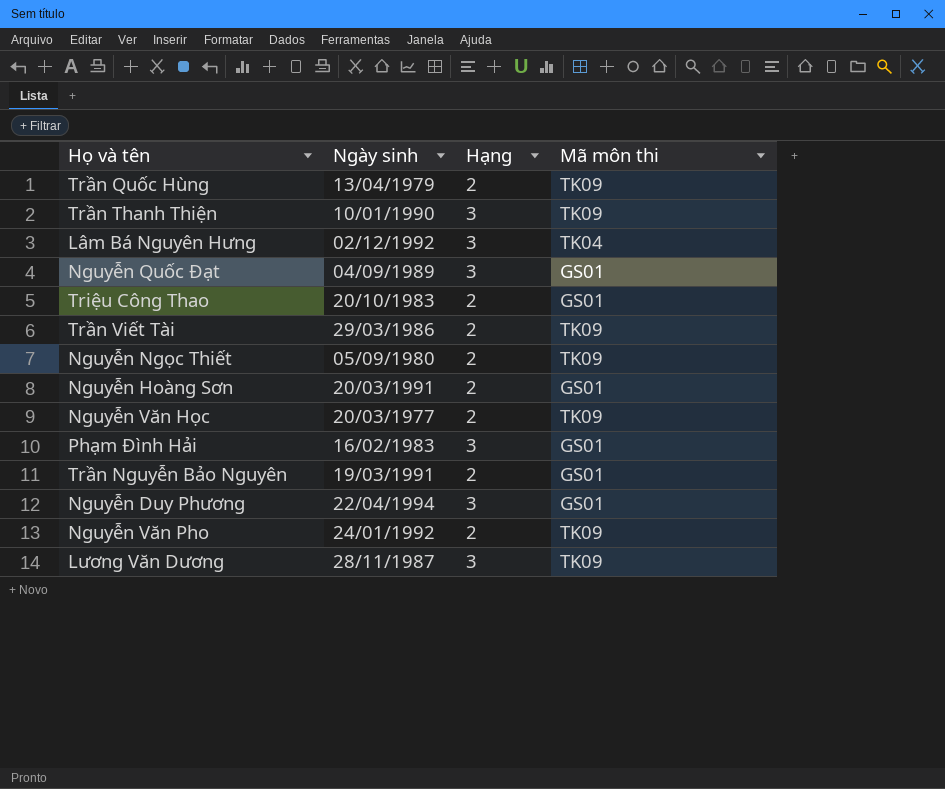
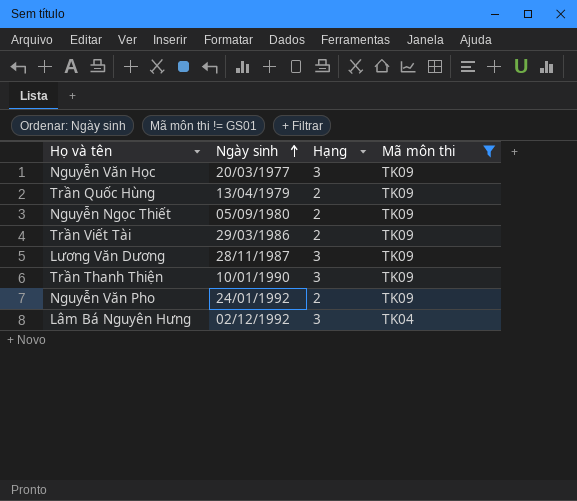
filter: none -> Mã môn thi != GS01
row order: none -> Ngày sinh ascending
Nguyễn Văn Học | Hạng: 2 -> 3

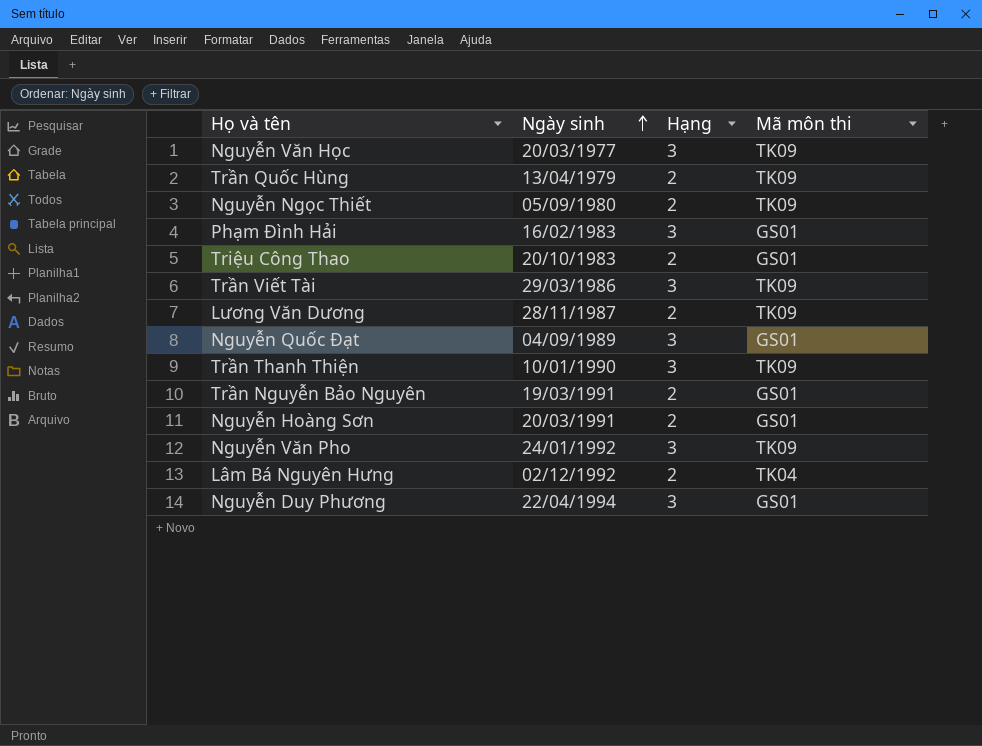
filter: Mã môn thi != GS01 -> none
Trần Viết Tài | Hạng: 2 -> 3
Lương Văn Dương | Hạng: 3 -> 2
Nguyễn Văn Pho | Hạng: 2 -> 3
Lâm Bá Nguyên Hưng | Hạng: 3 -> 2

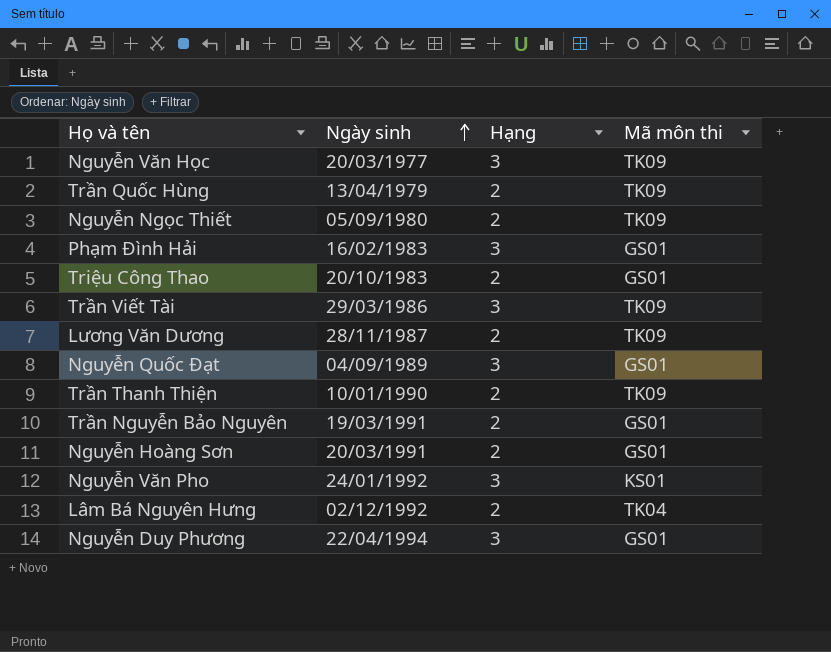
Trần Thanh Thiện | Hạng: 3 -> 2
Nguyễn Văn Pho | Mã môn thi: TK09 -> KS01

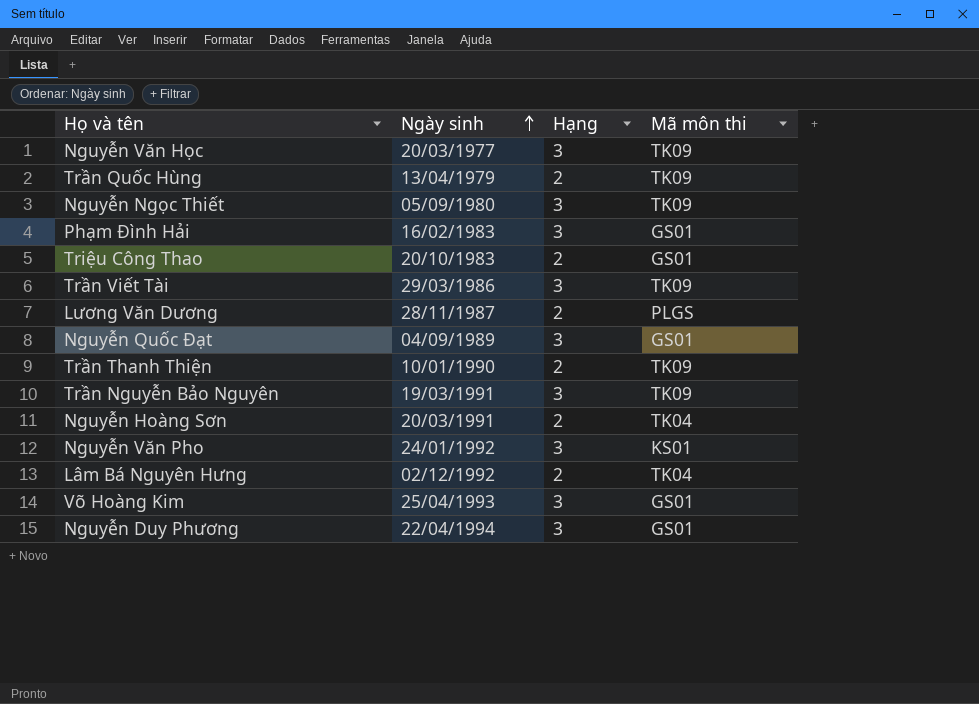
Nguyễn Ngọc Thiết | Hạng: 2 -> 3
Lương Văn Dương | Mã môn thi: TK09 -> PLGS
Trần Nguyễn Bảo Nguyên | Hạng: 2 -> 3
Trần Nguyễn Bảo Nguyên | Mã môn thi: GS01 -> TK09
Nguyễn Hoàng Sơn | Mã môn thi: GS01 -> TK04
row Võ Hoàng Kim: none -> 25/04/1993 | 3 | GS01

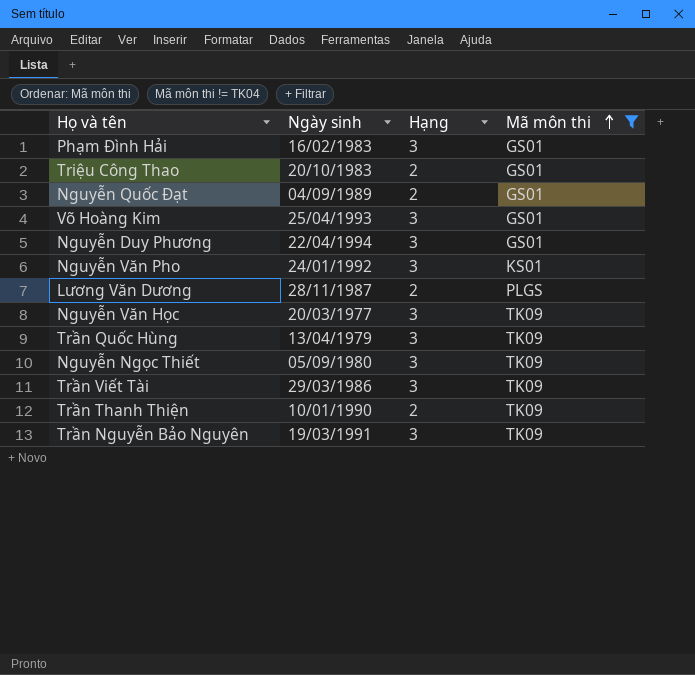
filter: none -> Mã môn thi != TK04
row order: Ngày sinh ascending -> Mã môn thi ascending
Nguyễn Quốc Đạt | Hạng: 3 -> 2
Trần Quốc Hùng | Hạng: 2 -> 3

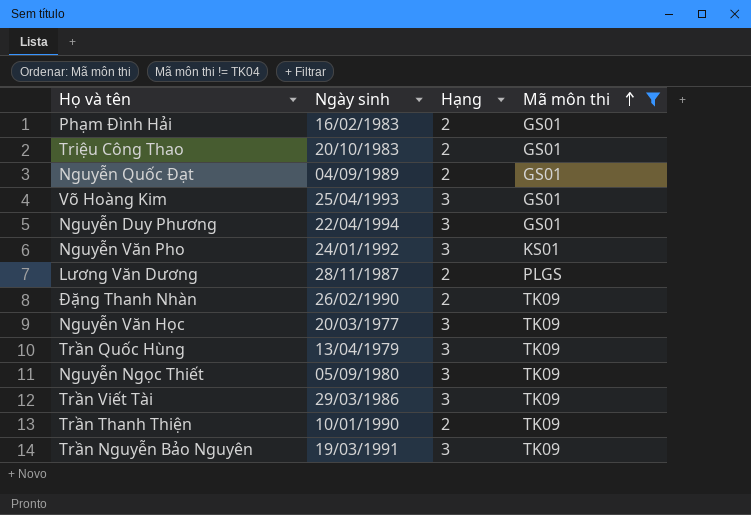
Phạm Đình Hải | Hạng: 3 -> 2
row Đặng Thanh Nhàn: none -> 26/02/1990 | 2 | TK09

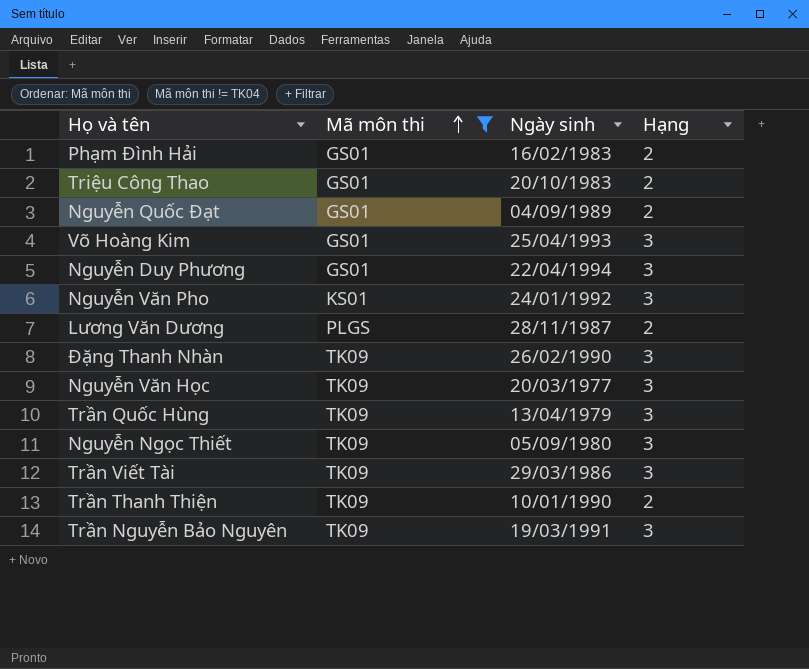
column Mã môn thi | position: 4 -> 2
Đặng Thanh Nhàn | Hạng: 2 -> 3

